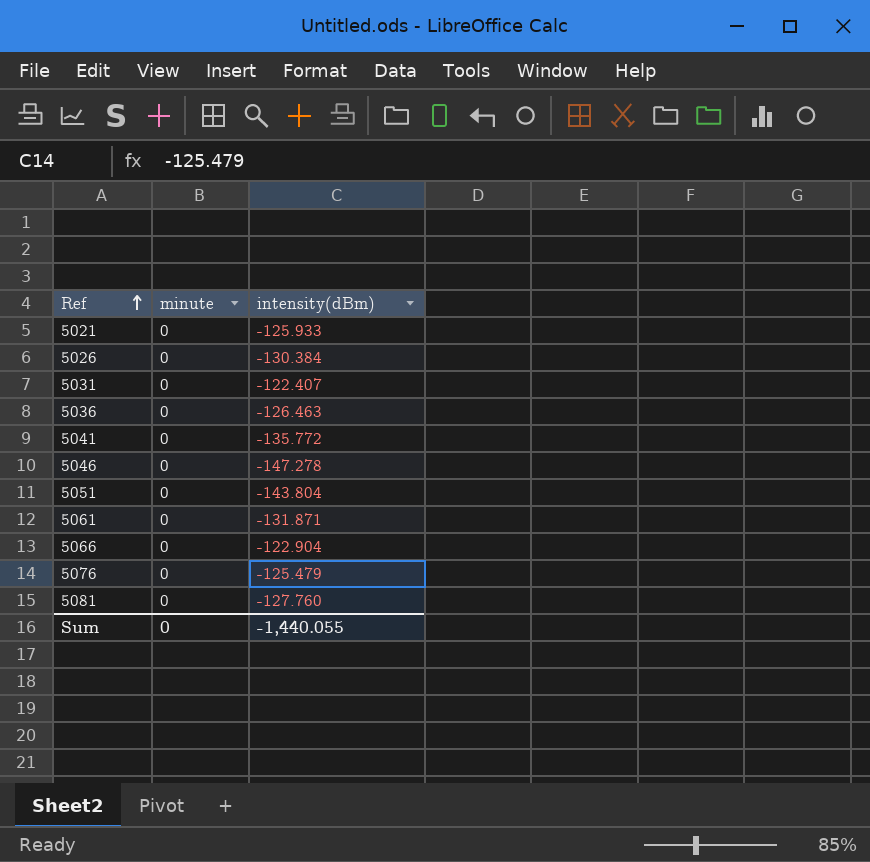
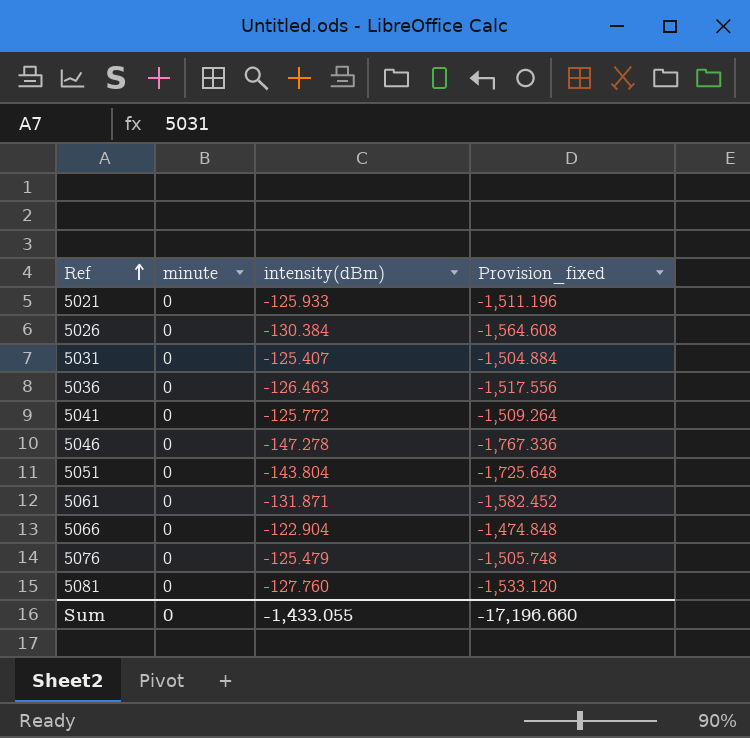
column Provision_fixed | formula: none -> [intensity(dBm)] * 12
5031 | intensity(dBm): -122.407 -> -125.407
5041 | intensity(dBm): -135.772 -> -125.772
Sum | intensity(dBm): -1,440.055 -> -1,433.055

